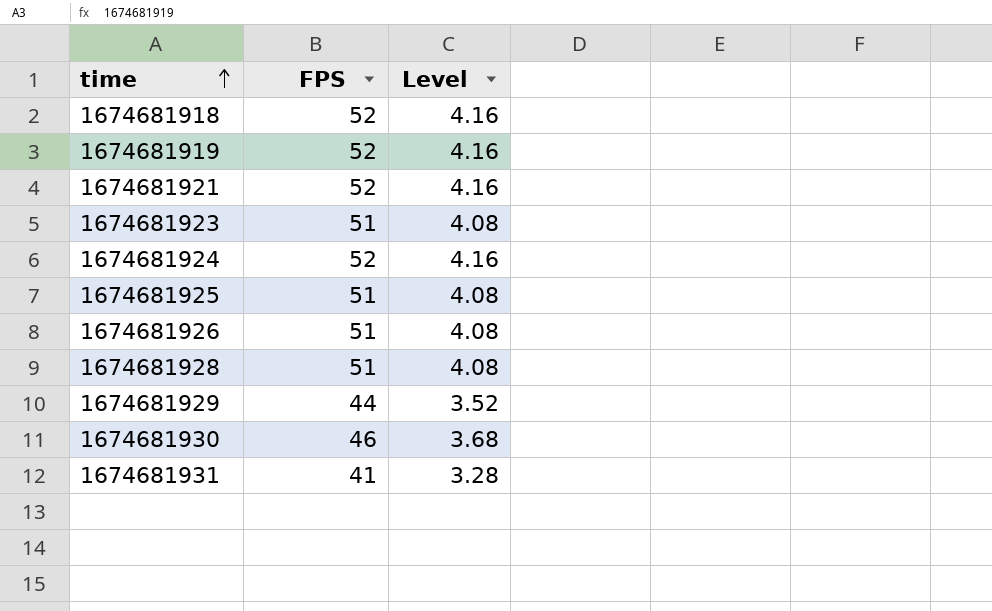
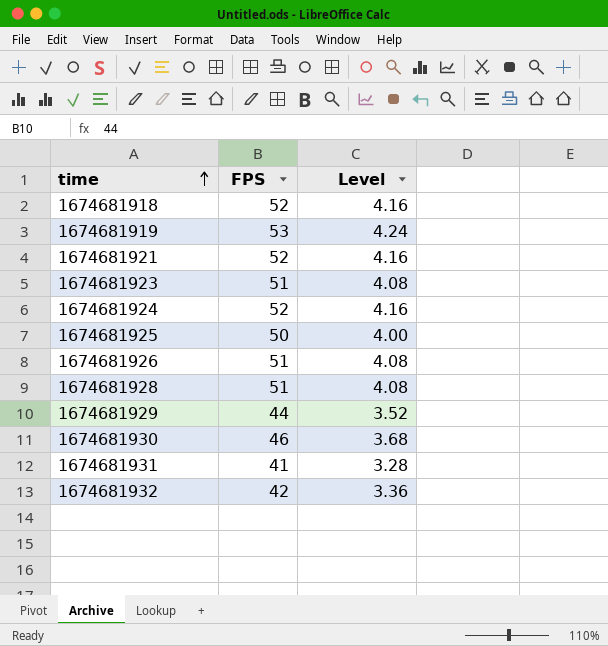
1674681919 | FPS: 52 -> 53
1674681919 | Level: 4.16 -> 4.24
1674681925 | FPS: 51 -> 50
1674681925 | Level: 4.08 -> 4.00
row 1674681932: none -> 42 | 3.36

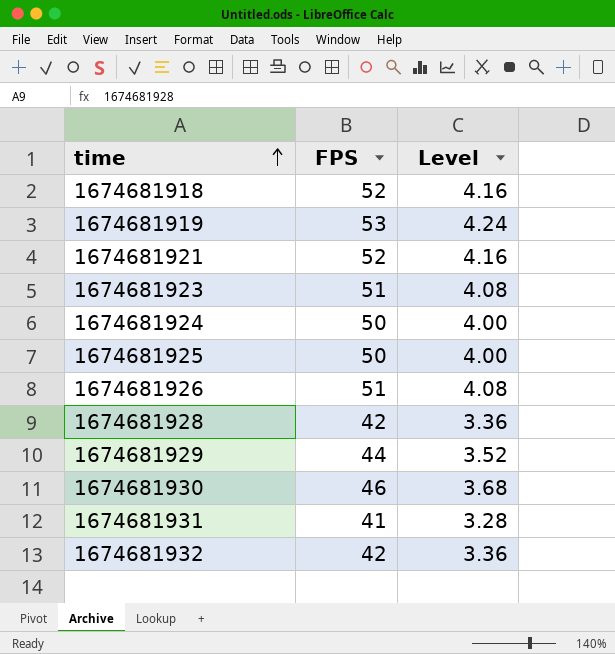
1674681924 | FPS: 52 -> 50
1674681924 | Level: 4.16 -> 4.00
1674681928 | FPS: 51 -> 42
1674681928 | Level: 4.08 -> 3.36

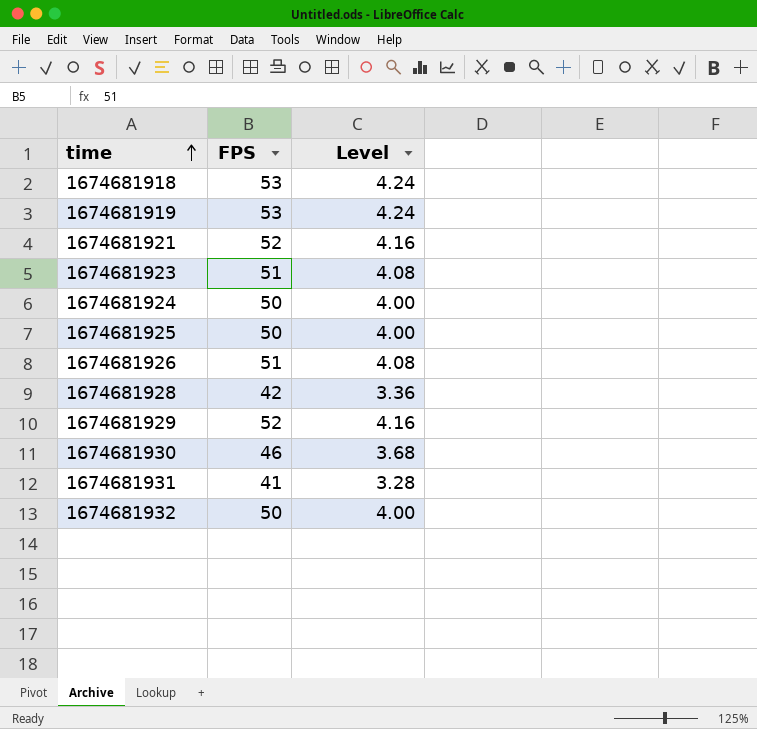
1674681918 | FPS: 52 -> 53
1674681918 | Level: 4.16 -> 4.24
1674681929 | FPS: 44 -> 52
1674681929 | Level: 3.52 -> 4.16
1674681932 | FPS: 42 -> 50
1674681932 | Level: 3.36 -> 4.00

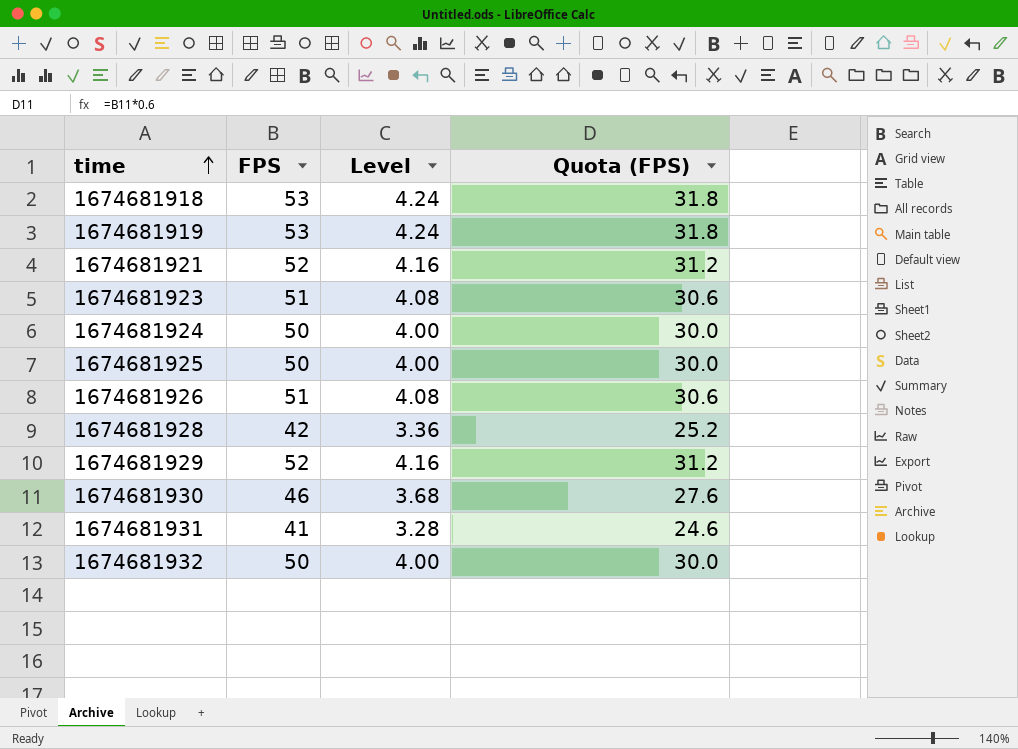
column Quota (FPS) | formula: none -> [FPS] * 0.6

